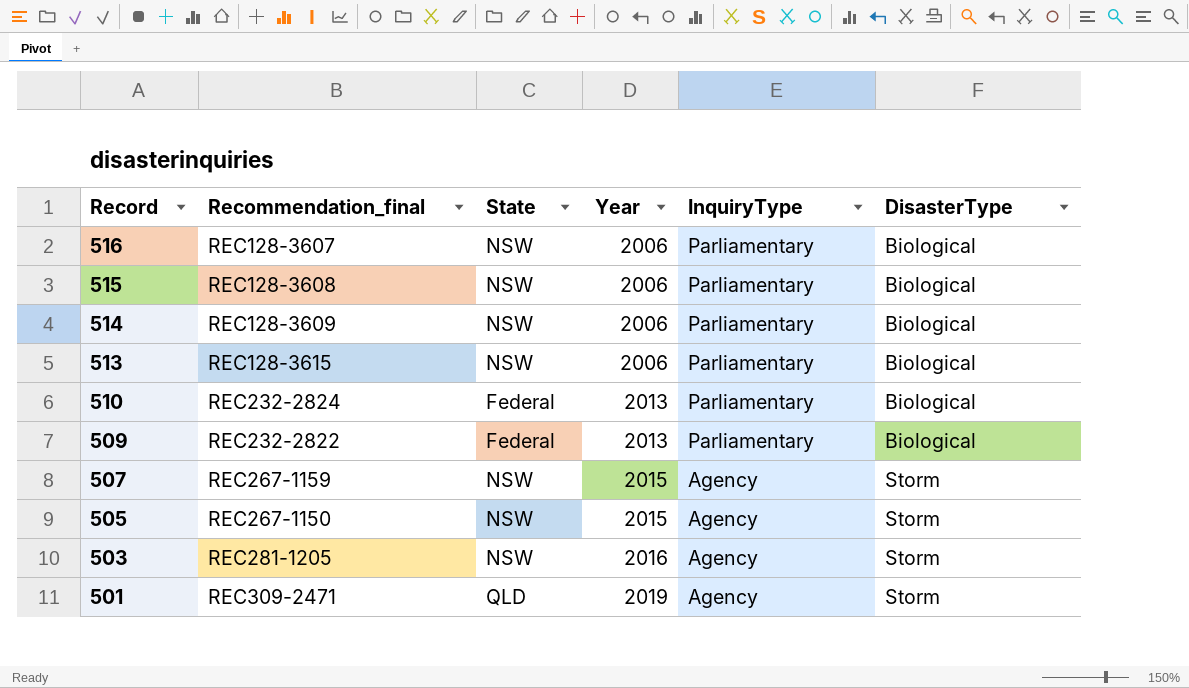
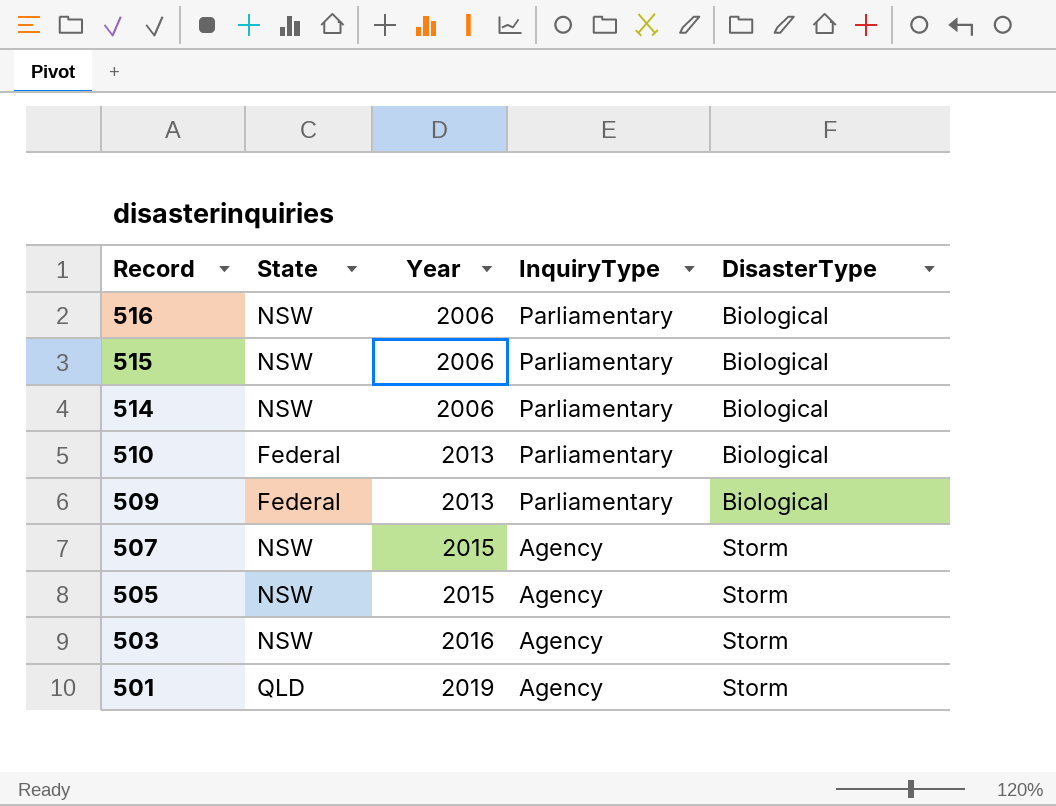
column Recommendation_final | position: 2 -> none
row 513: REC128-3615 | NSW | 2006 | Parliamentary | Biological -> none

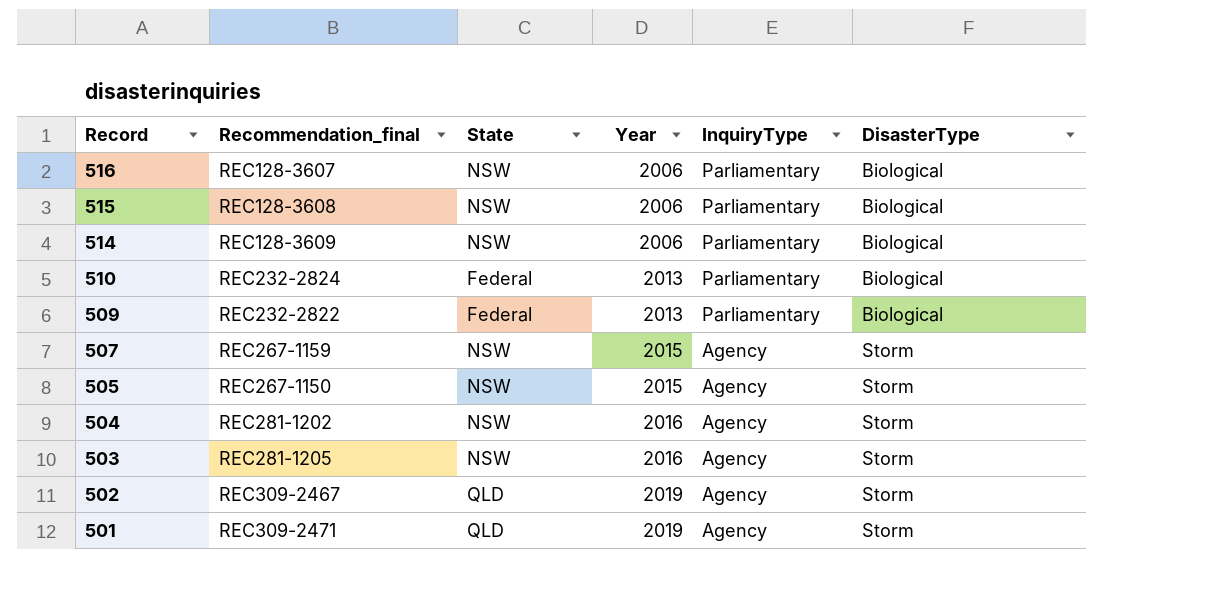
column Recommendation_final | position: none -> 2
row 504: none -> REC281-1202 | NSW | 2016 | Agency | Storm
row 502: none -> REC309-2467 | QLD | 2019 | Agency | Storm

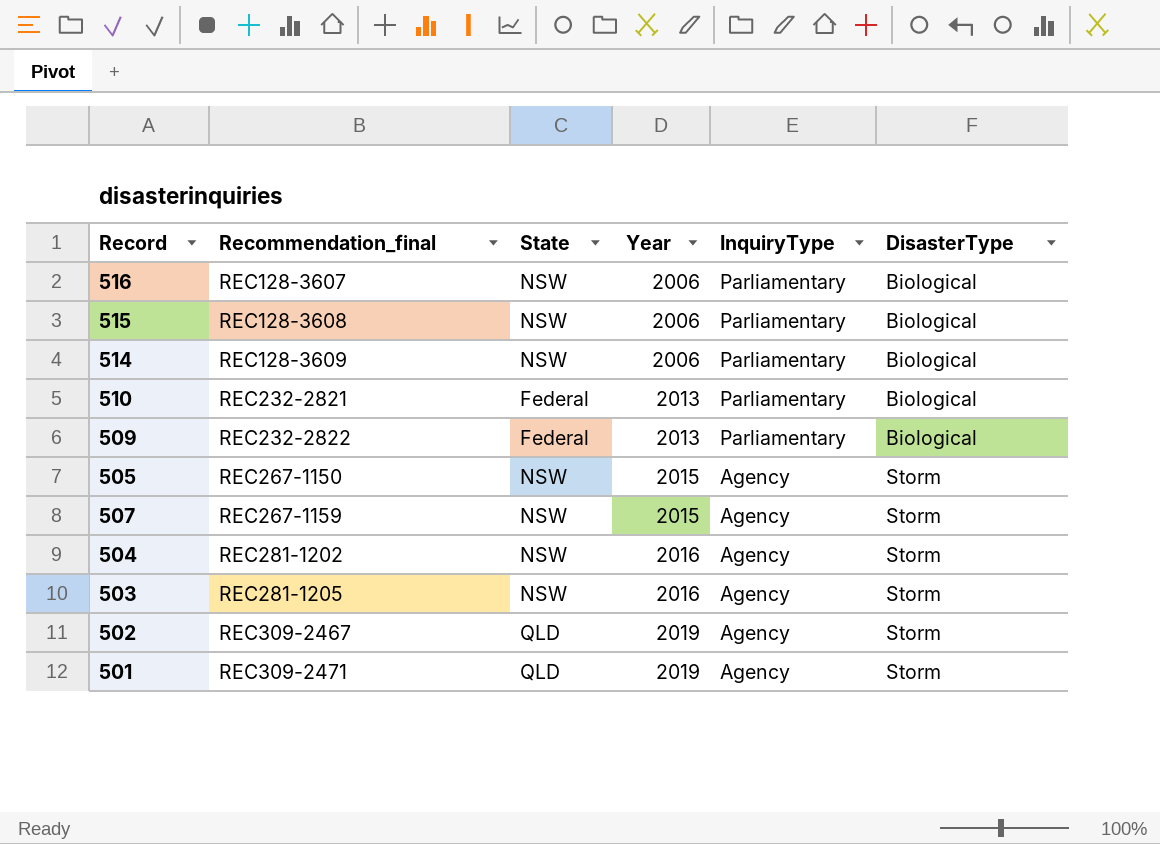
row order: Record descending -> Recommendation_final ascending
510 | Recommendation_final: REC232-2824 -> REC232-2821

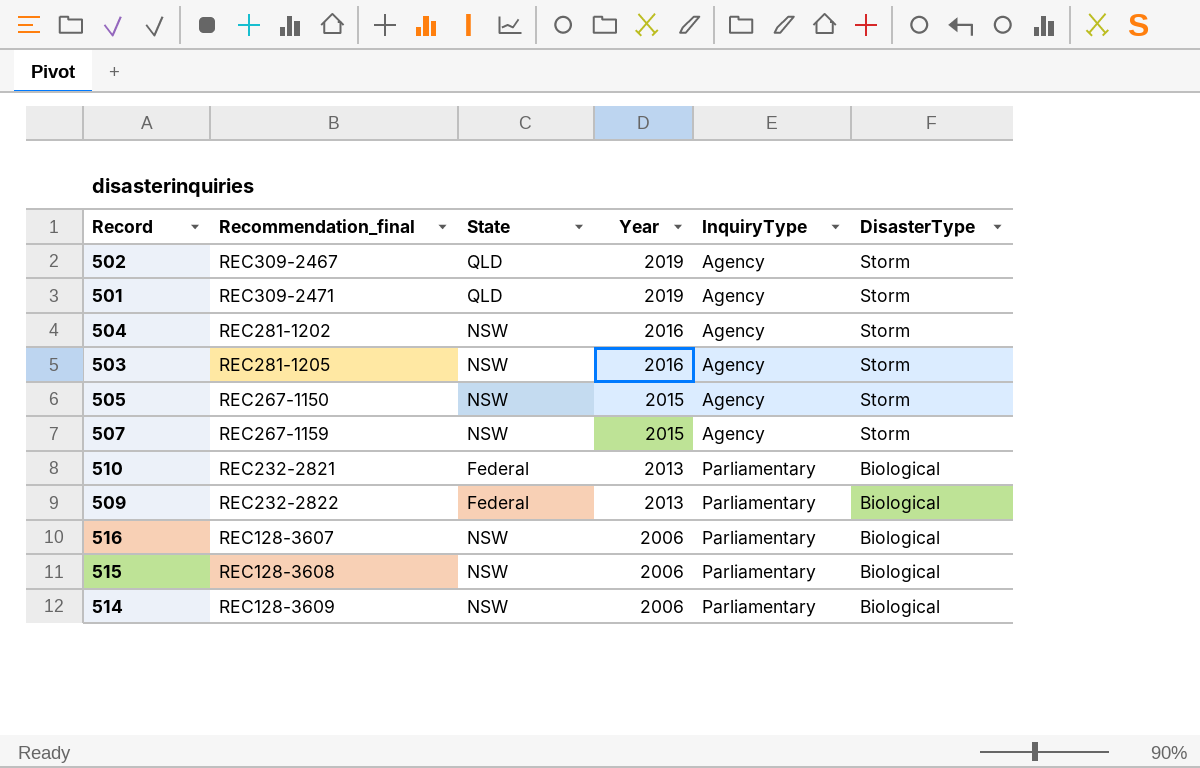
row order: Recommendation_final ascending -> Year descending

